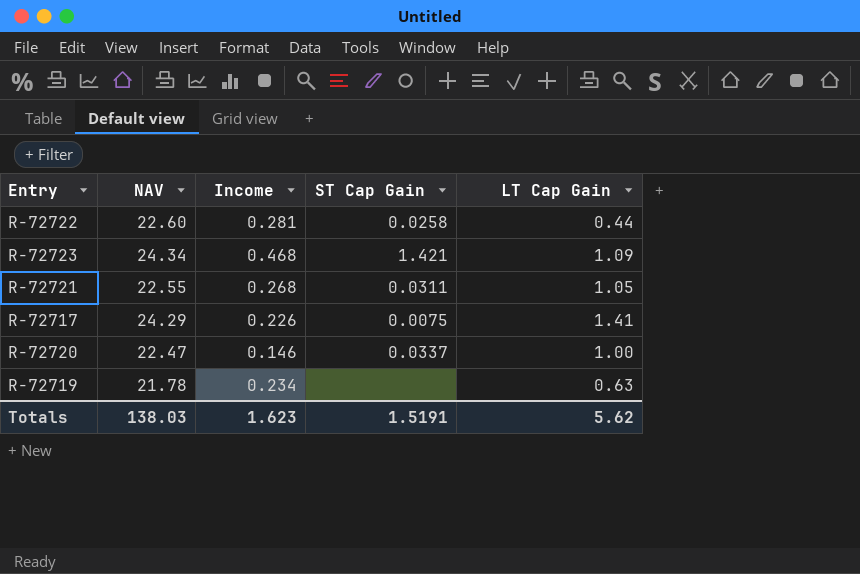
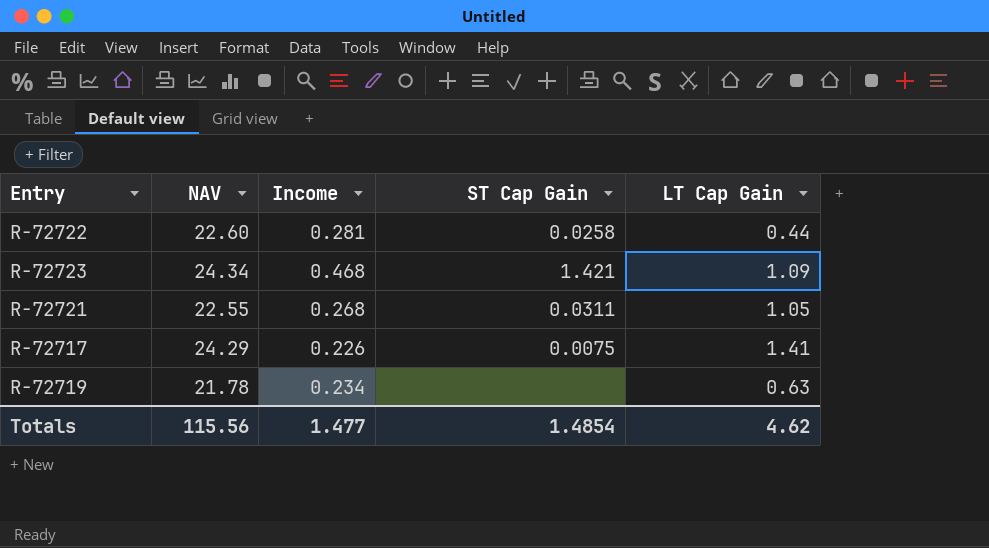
row R-72720: 22.47 | 0.146 | 0.0337 | 1.00 -> none
Totals | NAV: 138.03 -> 115.56
Totals | Income: 1.623 -> 1.477
Totals | ST Cap Gain: 1.5191 -> 1.4854
Totals | LT Cap Gain: 5.62 -> 4.62

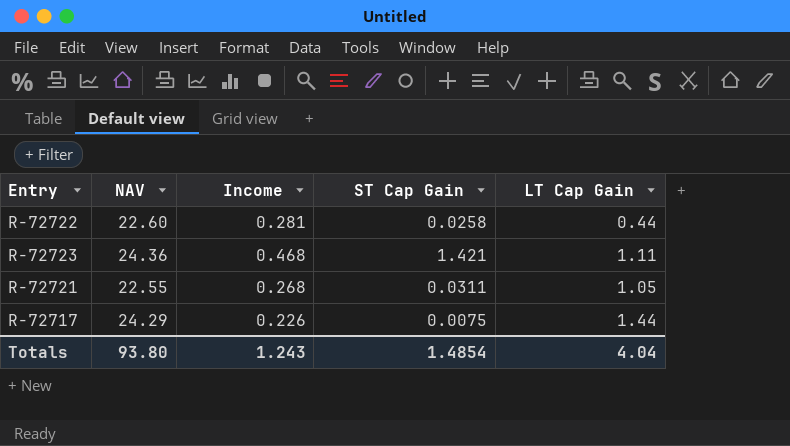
row R-72719: 21.78 | 0.234 | none | 0.63 -> none
R-72723 | NAV: 24.34 -> 24.36
R-72723 | LT Cap Gain: 1.09 -> 1.11
R-72717 | LT Cap Gain: 1.41 -> 1.44
Totals | NAV: 115.56 -> 93.80
Totals | Income: 1.477 -> 1.243
Totals | LT Cap Gain: 4.62 -> 4.04

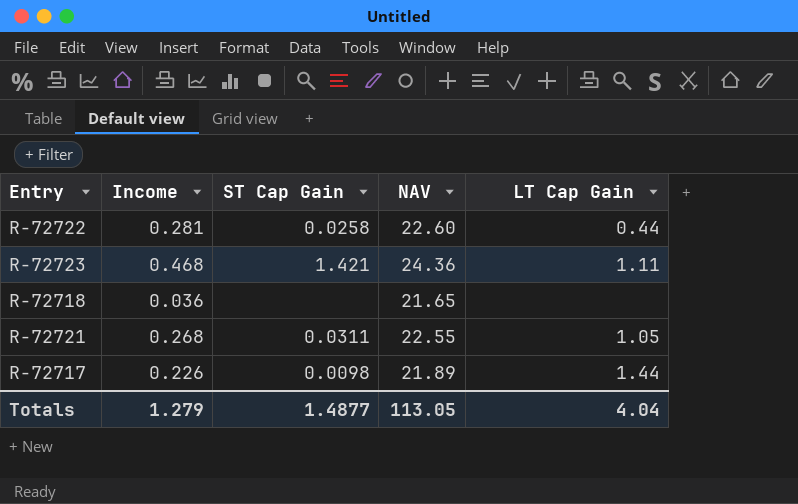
column NAV | position: 2 -> 4
row R-72718: none -> 0.036 | none | 21.65 | none
R-72717 | ST Cap Gain: 0.0075 -> 0.0098
R-72717 | NAV: 24.29 -> 21.89
Totals | Income: 1.243 -> 1.279
Totals | ST Cap Gain: 1.4854 -> 1.4877
Totals | NAV: 93.80 -> 113.05

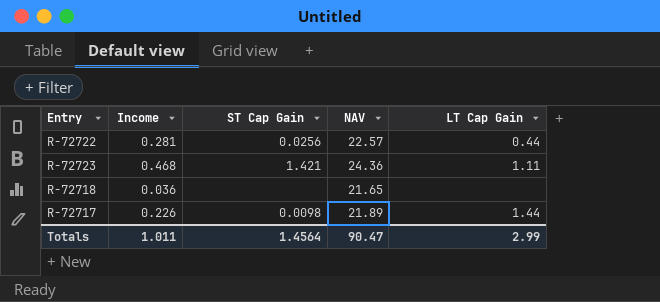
row R-72721: 0.268 | 0.0311 | 22.55 | 1.05 -> none
R-72722 | ST Cap Gain: 0.0258 -> 0.0256
R-72722 | NAV: 22.60 -> 22.57
Totals | Income: 1.279 -> 1.011
Totals | ST Cap Gain: 1.4877 -> 1.4564
Totals | NAV: 113.05 -> 90.47
Totals | LT Cap Gain: 4.04 -> 2.99

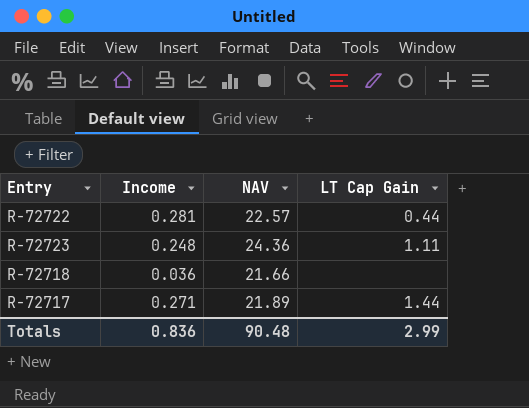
column ST Cap Gain | position: 3 -> none
R-72723 | Income: 0.468 -> 0.248
R-72718 | NAV: 21.65 -> 21.66
R-72717 | Income: 0.226 -> 0.271
Totals | Income: 1.011 -> 0.836
Totals | NAV: 90.47 -> 90.48

